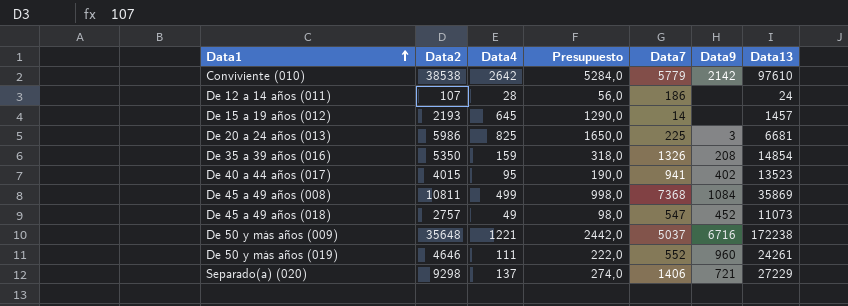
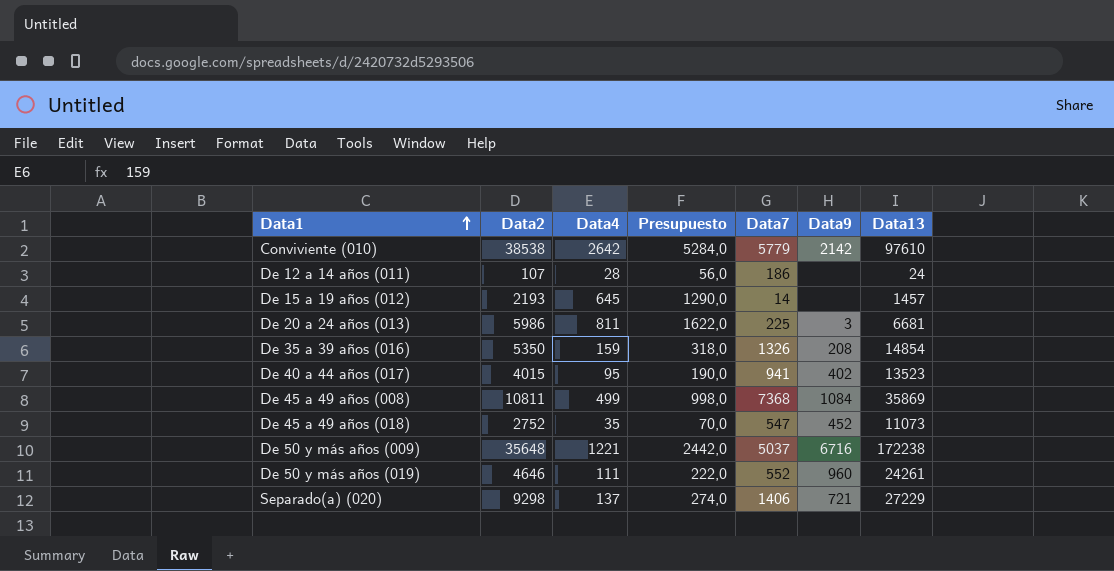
De 20 a 24 años (013) | Data4: 825 -> 811
De 20 a 24 años (013) | Presupuesto: 1650,0 -> 1622,0
De 45 a 49 años (018) | Data2: 2757 -> 2752
De 45 a 49 años (018) | Data4: 49 -> 35
De 45 a 49 años (018) | Presupuesto: 98,0 -> 70,0

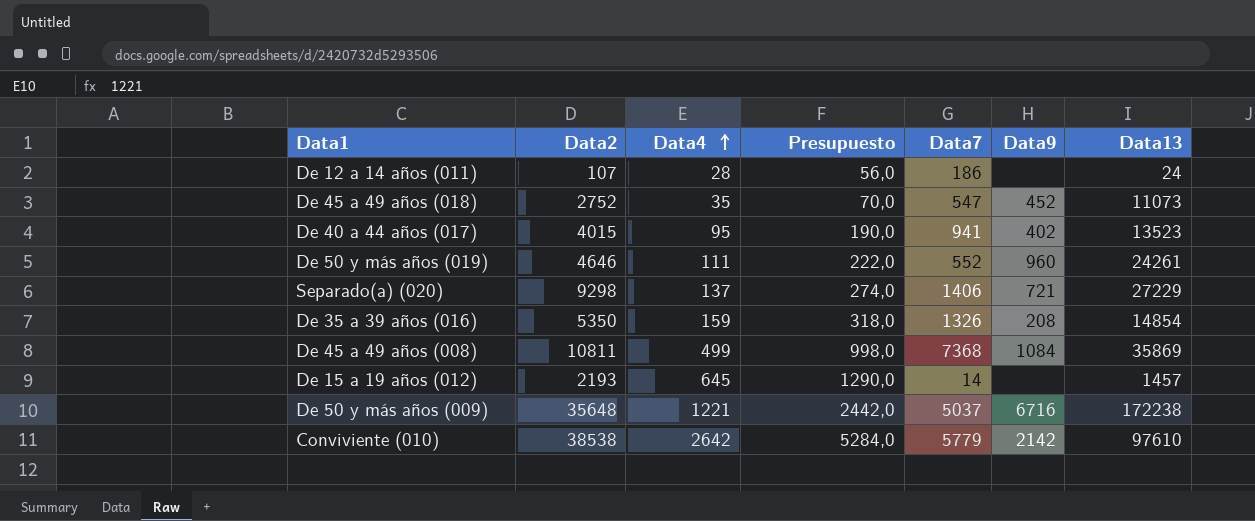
row order: Data1 ascending -> Data4 ascending
row De 20 a 24 años (013): 5986 | 811 | 1622,0 | 225 | 3 | 6681 -> none

